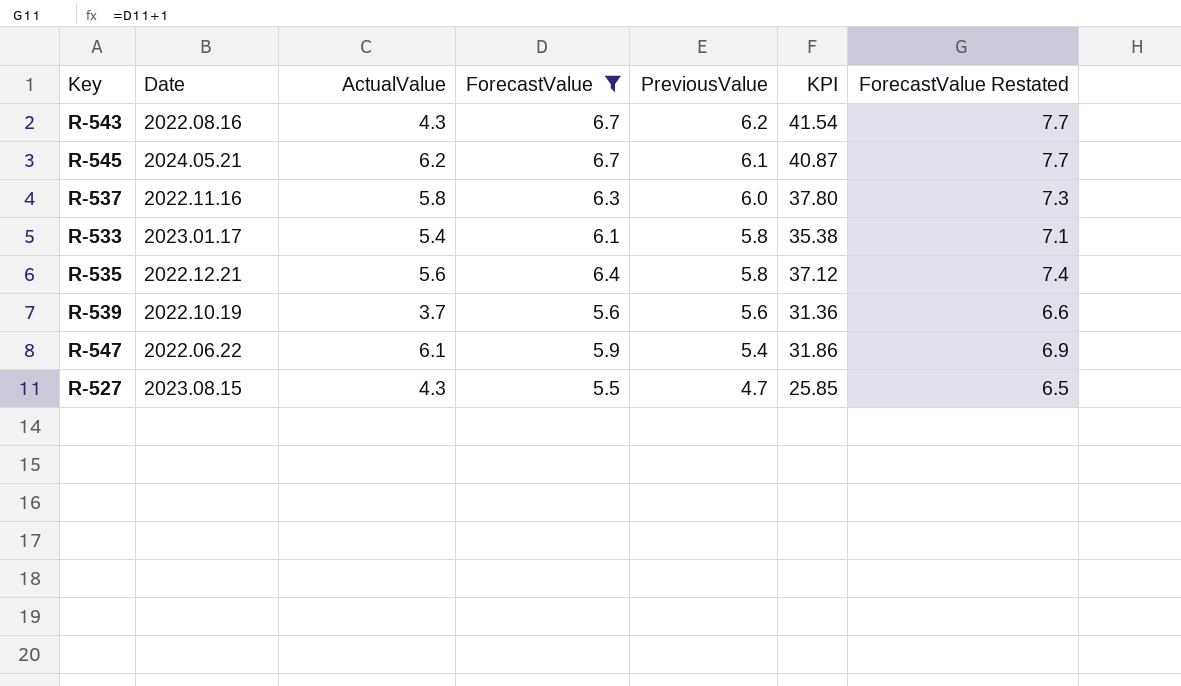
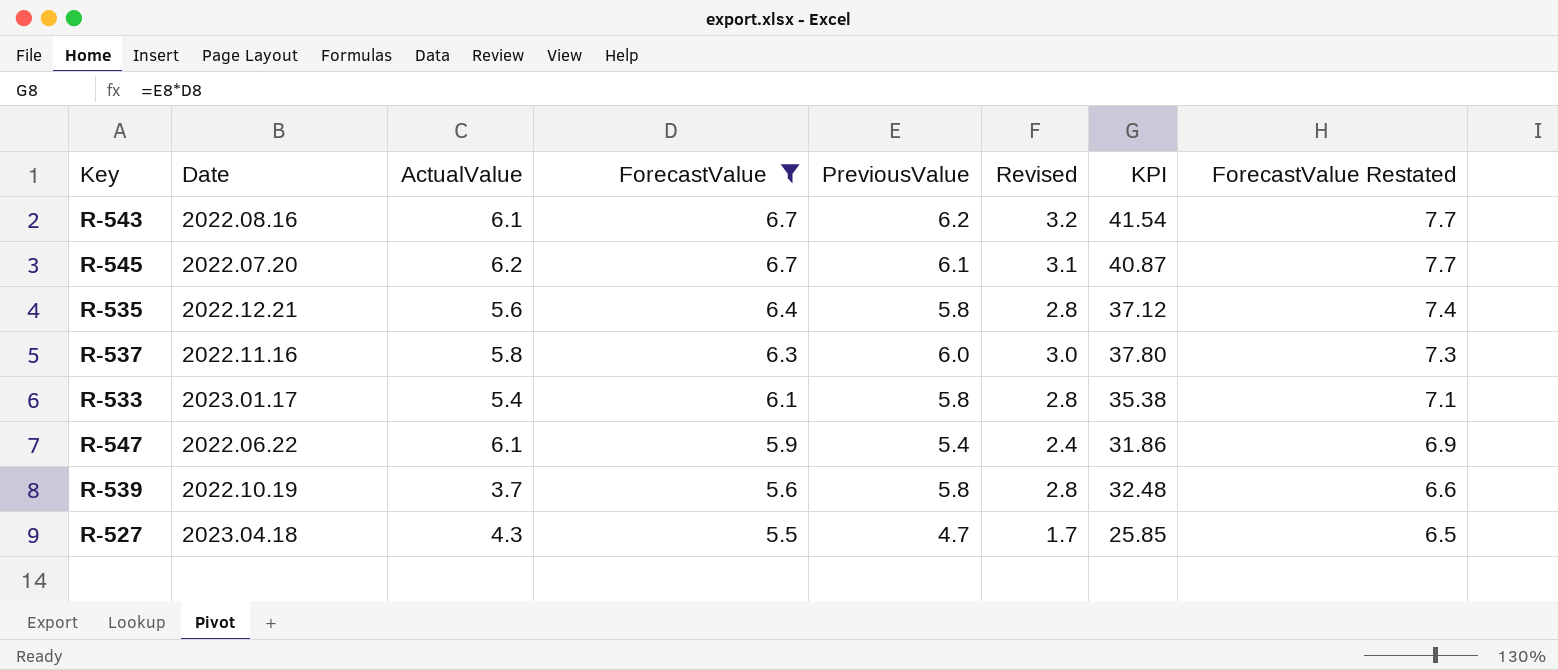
row order: PreviousValue descending -> ForecastValue descending
column Revised | formula: none -> [PreviousValue] - 3
R-543 | ActualValue: 4.3 -> 6.1
R-545 | Date: 2024.05.21 -> 2022.07.20
R-539 | PreviousValue: 5.6 -> 5.8
R-539 | KPI: 31.36 -> 32.48
R-527 | Date: 2023.08.15 -> 2023.04.18

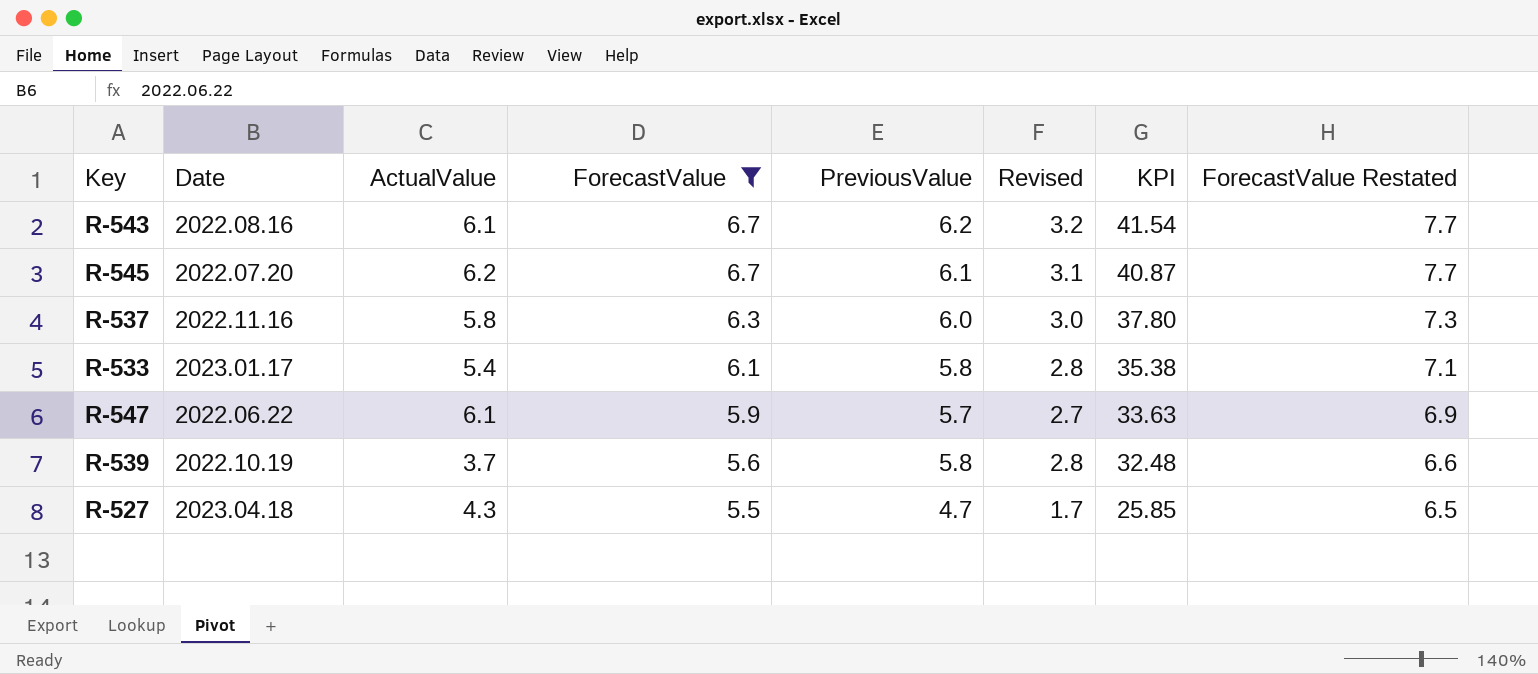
row R-535: 2022.12.21 | 5.6 | 6.4 | 5.8 | 2.8 | 37.12 | 7.4 -> none
R-547 | PreviousValue: 5.4 -> 5.7
R-547 | Revised: 2.4 -> 2.7
R-547 | KPI: 31.86 -> 33.63

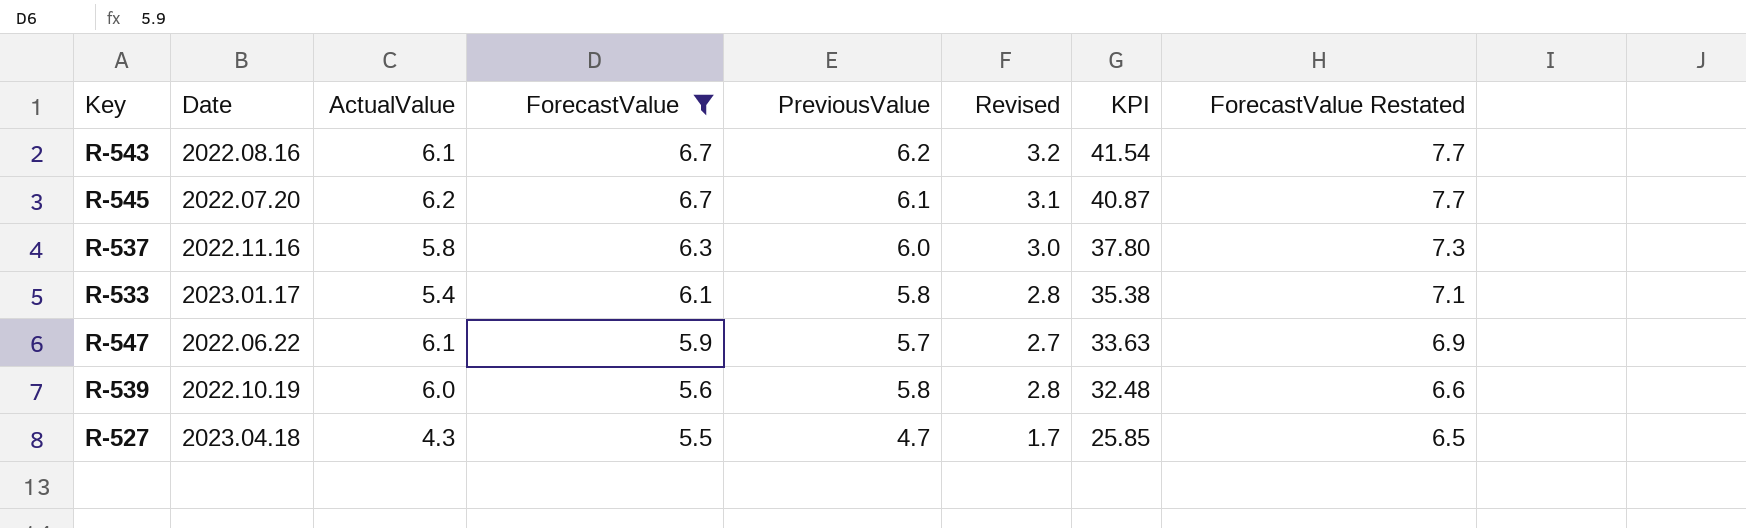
R-539 | ActualValue: 3.7 -> 6.0

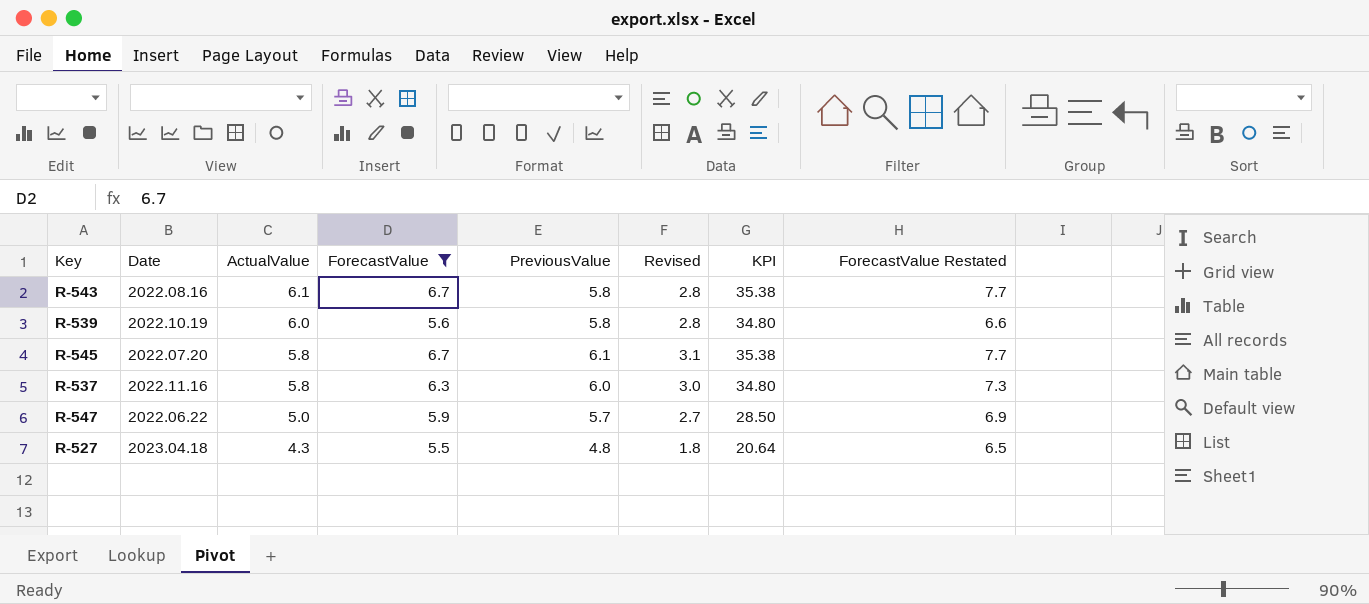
row order: ForecastValue descending -> ActualValue descending
column KPI | formula: [ForecastValue] * [PreviousValue] -> [ActualValue] * [PreviousValue]
row R-533: 2023.01.17 | 5.4 | 6.1 | 5.8 | 2.8 | 35.38 | 7.1 -> none
R-543 | PreviousValue: 6.2 -> 5.8
R-543 | Revised: 3.2 -> 2.8
R-545 | ActualValue: 6.2 -> 5.8
R-547 | ActualValue: 6.1 -> 5.0
R-527 | PreviousValue: 4.7 -> 4.8
R-527 | Revised: 1.7 -> 1.8

